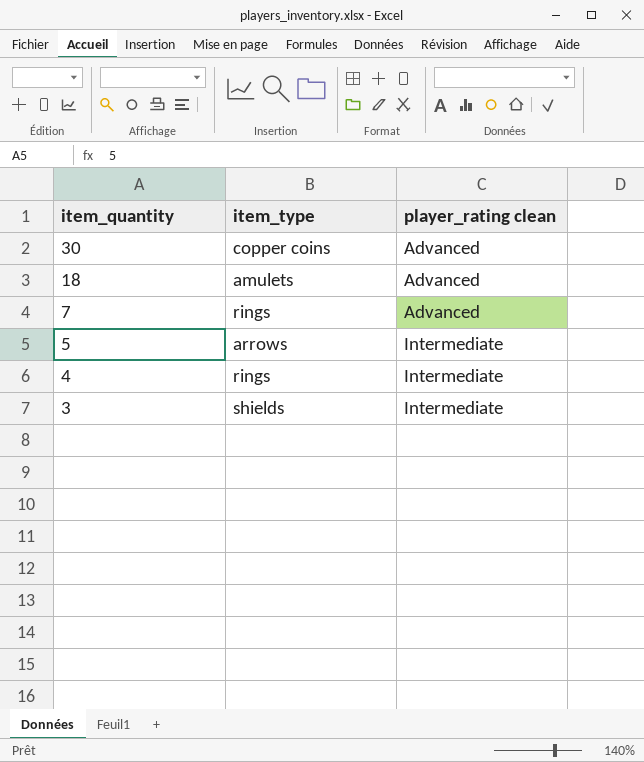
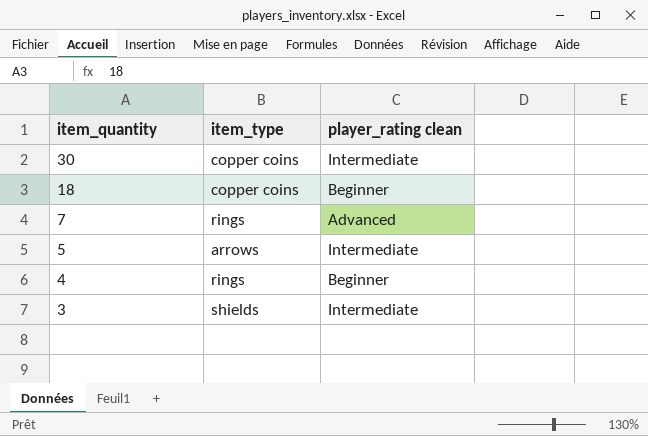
30 | player_rating clean: Advanced -> Intermediate
18 | item_type: amulets -> copper coins
18 | player_rating clean: Advanced -> Beginner
4 | player_rating clean: Intermediate -> Beginner

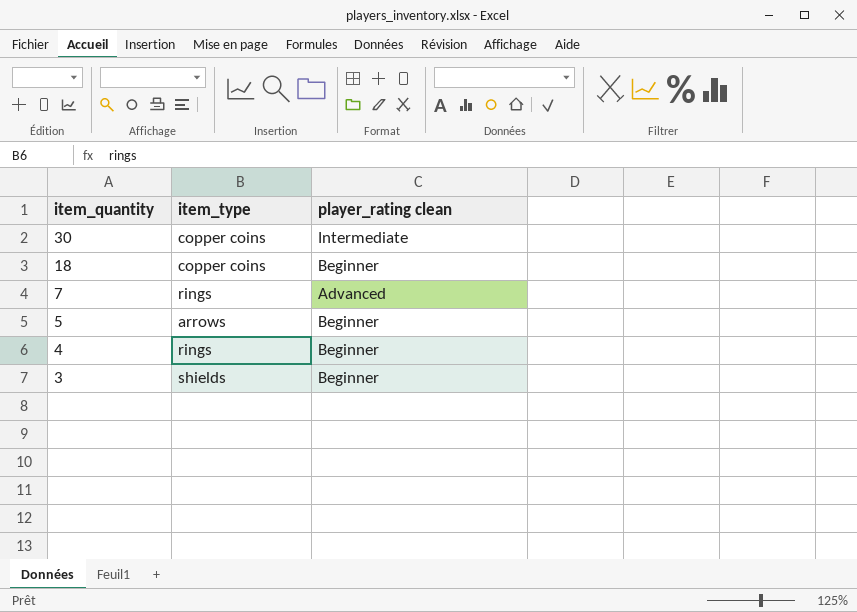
5 | player_rating clean: Intermediate -> Beginner
3 | player_rating clean: Intermediate -> Beginner

